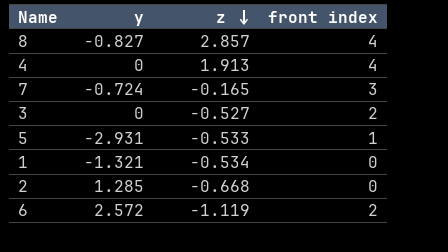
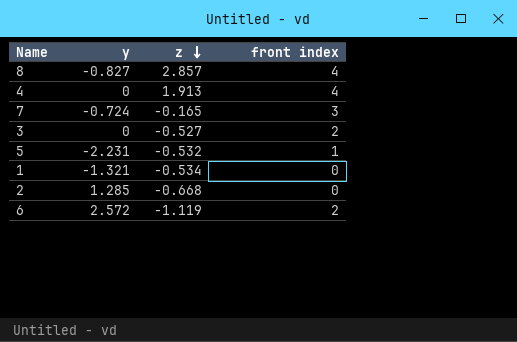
5 | y: -2.931 -> -2.231
5 | z: -0.533 -> -0.532

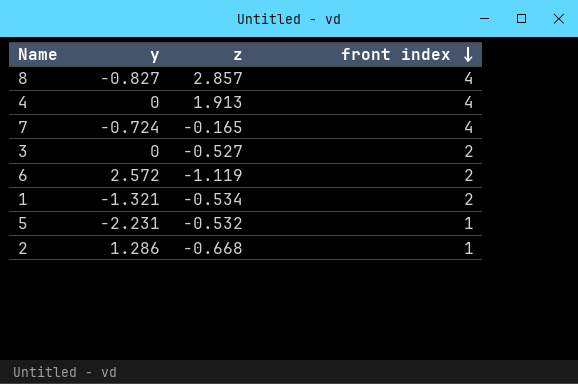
row order: z descending -> front index descending
7 | front index: 3 -> 4
1 | front index: 0 -> 2
2 | y: 1.285 -> 1.286
2 | front index: 0 -> 1

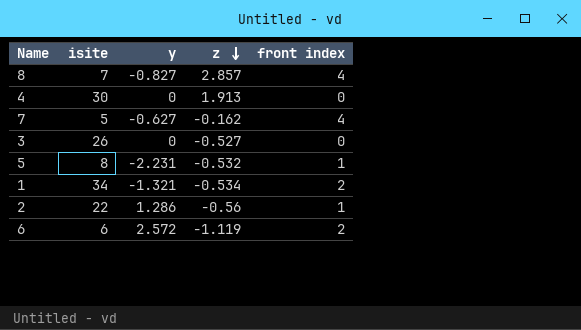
row order: front index descending -> z descending
column isite | position: none -> 2
4 | front index: 4 -> 0
7 | y: -0.724 -> -0.627
7 | z: -0.165 -> -0.162
3 | front index: 2 -> 0
2 | z: -0.668 -> -0.56

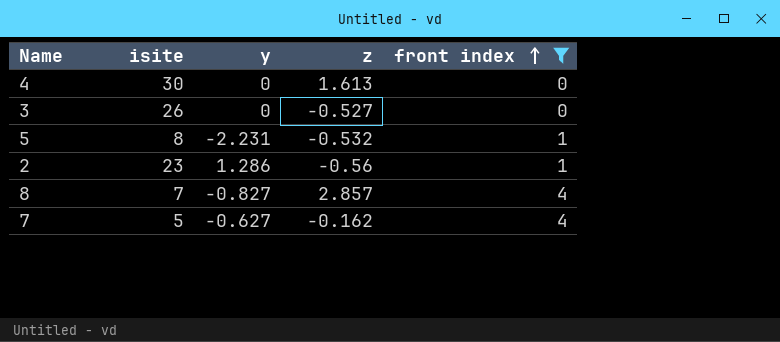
filter: none -> front index != 2
row order: z descending -> front index ascending
4 | z: 1.913 -> 1.613
2 | isite: 22 -> 23

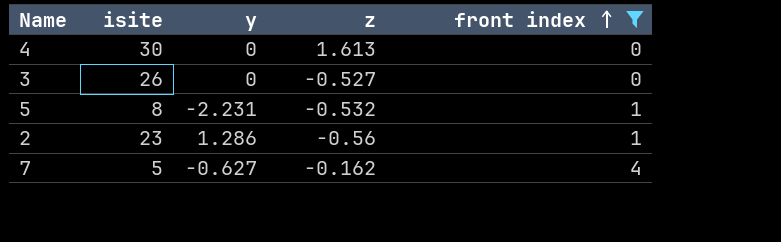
row 8: 7 | -0.827 | 2.857 | 4 -> none

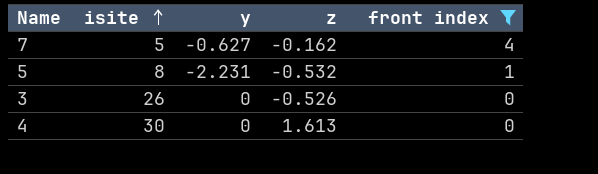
row order: front index ascending -> isite ascending
row 2: 23 | 1.286 | -0.56 | 1 -> none
3 | z: -0.527 -> -0.526

